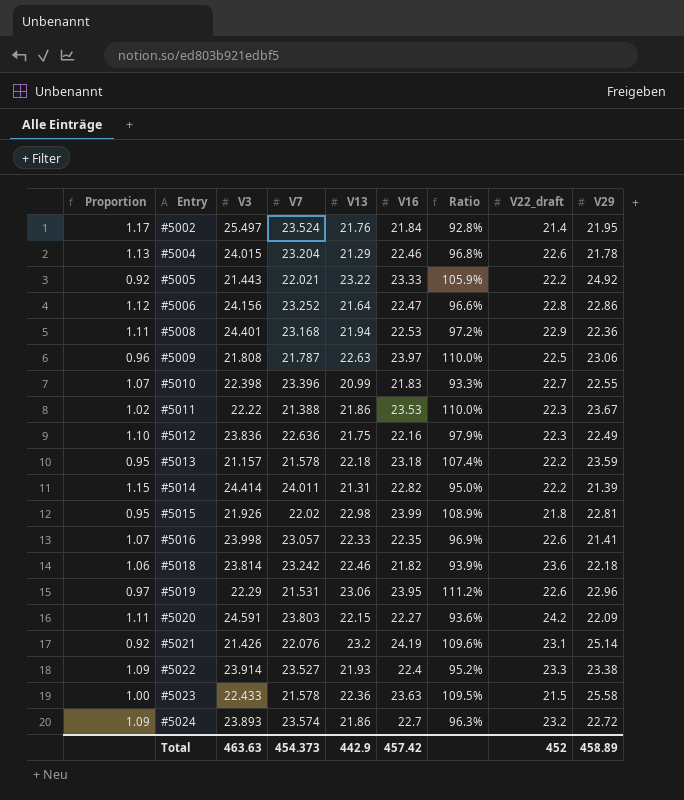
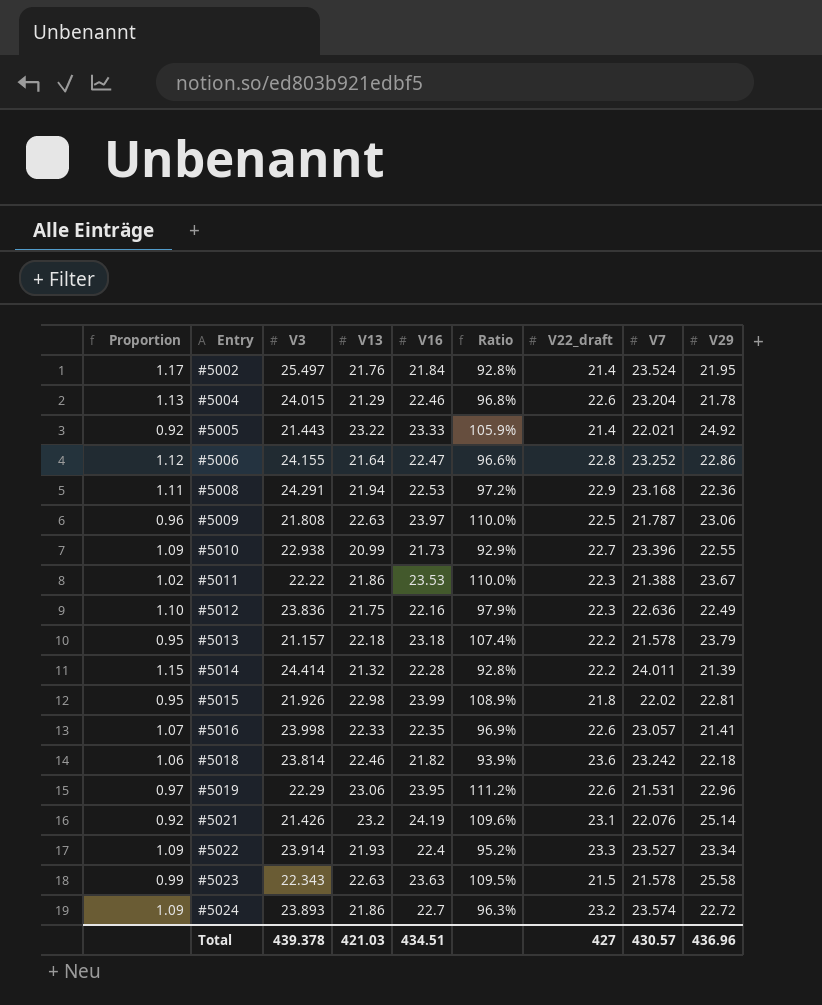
column V7 | position: 4 -> 8
row #5020: 1.11 | 24.591 | 23.803 | 22.15 | 22.27 | 93.6% | 24.2 | 22.09 -> none
#5005 | V22_draft: 22.2 -> 21.4
#5006 | V3: 24.156 -> 24.155
#5008 | V3: 24.401 -> 24.291
#5010 | Proportion: 1.07 -> 1.09
#5010 | V3: 22.398 -> 22.938
#5010 | V16: 21.83 -> 21.73
#5010 | Ratio: 93.3% -> 92.9%
#5013 | V29: 23.59 -> 23.79
#5014 | V13: 21.31 -> 21.32
#5014 | V16: 22.82 -> 22.28
#5014 | Ratio: 95.0% -> 92.8%
#5022 | V29: 23.38 -> 23.34
#5023 | Proportion: 1.00 -> 0.99
#5023 | V3: 22.433 -> 22.343
#5023 | V13: 22.36 -> 22.63
Total | V3: 463.63 -> 439.378
Total | V13: 442.9 -> 421.03
Total | V16: 457.42 -> 434.51
Total | V22_draft: 452 -> 427
Total | V7: 454.373 -> 430.57
Total | V29: 458.89 -> 436.96

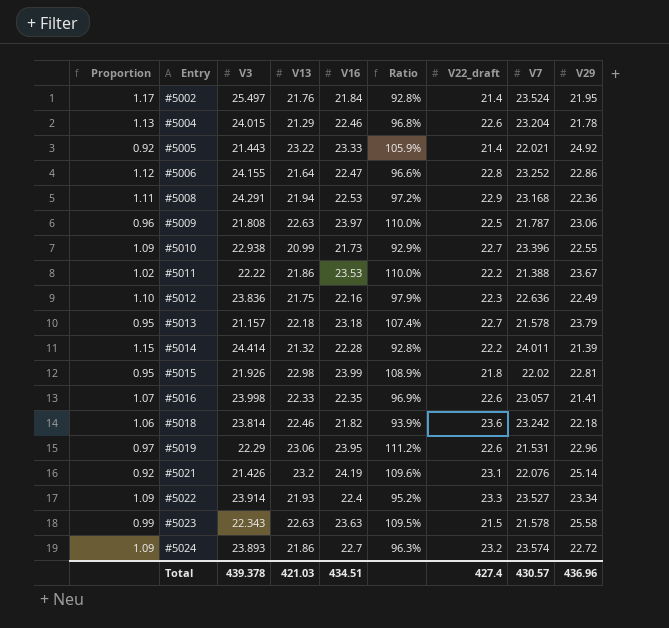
#5011 | V22_draft: 22.3 -> 22.2
#5013 | V22_draft: 22.2 -> 22.7
Total | V22_draft: 427 -> 427.4

